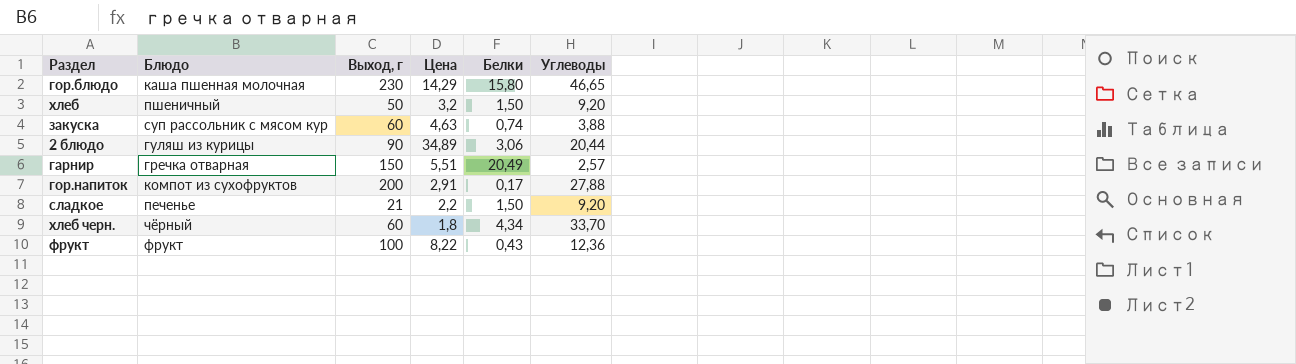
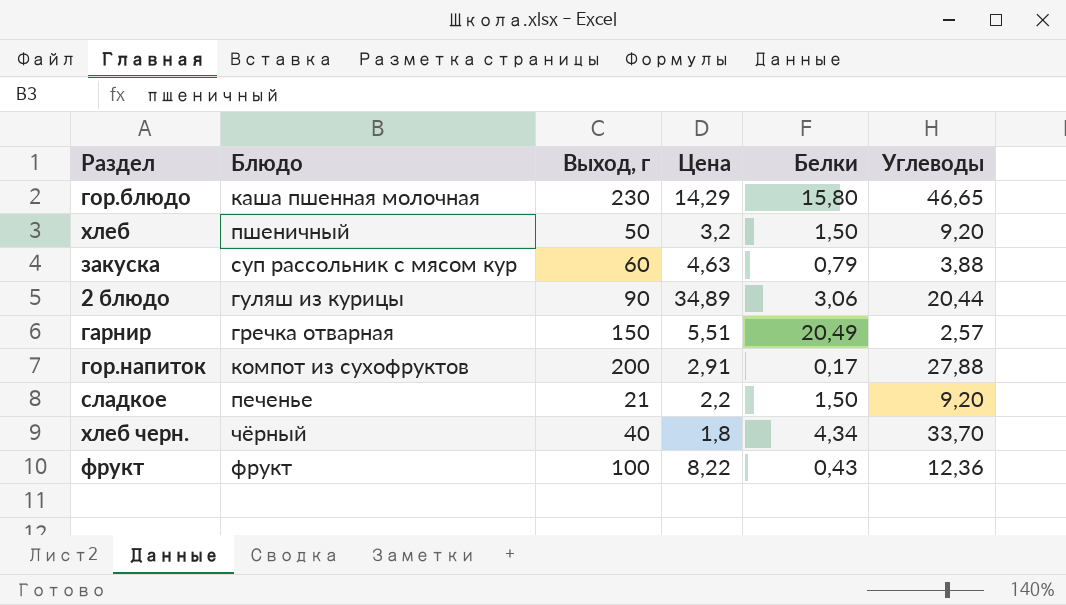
закуска | Белки: 0,74 -> 0,79
хлеб черн. | Выход, г: 60 -> 40

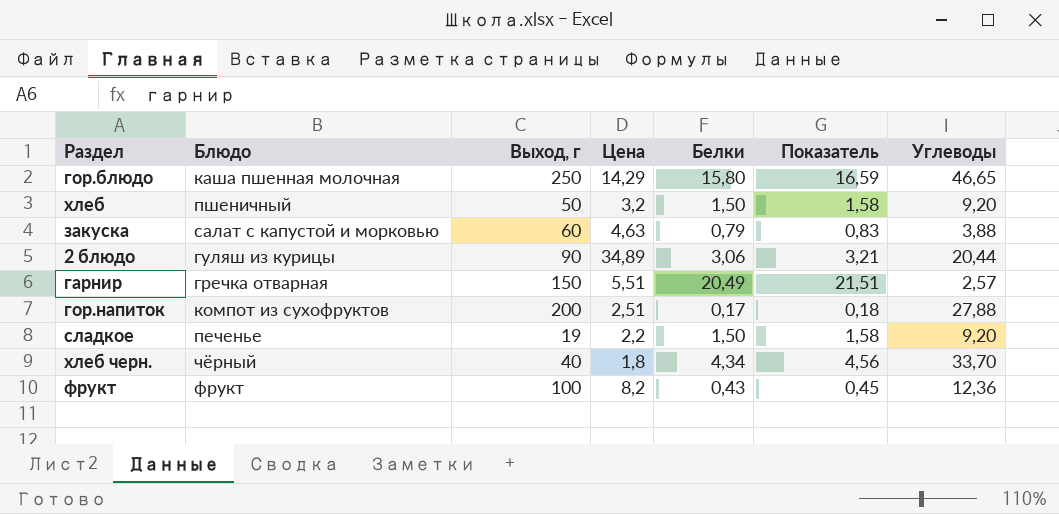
column Показатель | formula: none -> [Белки] * 1,05
гор.блюдо | Выход, г: 230 -> 250
закуска | Блюдо: суп рассольник с мясом кур -> салат с капустой и морковью
гор.напиток | Цена: 2,91 -> 2,51
сладкое | Выход, г: 21 -> 19
фрукт | Цена: 8,22 -> 8,2

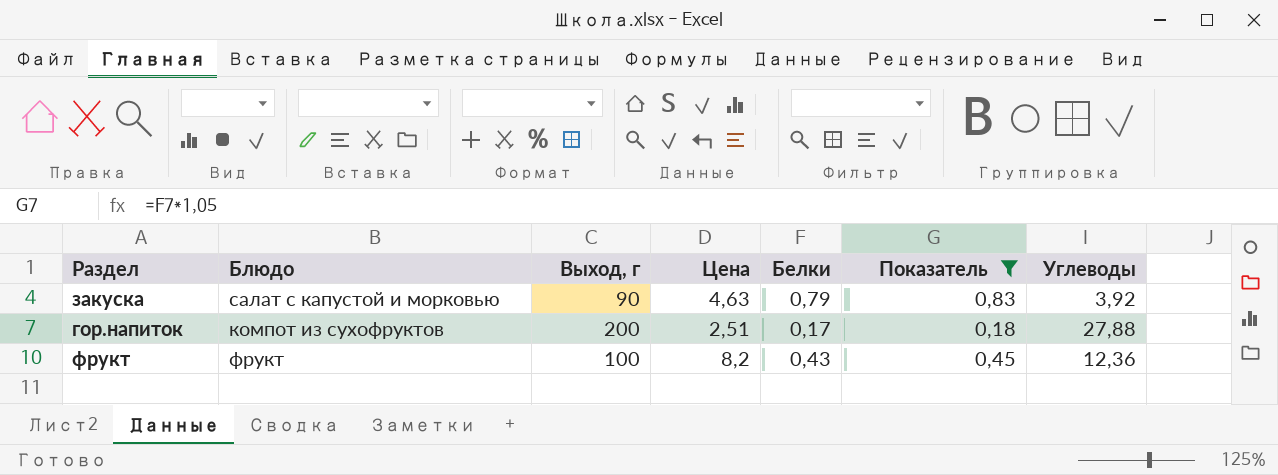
filter: none -> Показатель <= 0,83
закуска | Выход, г: 60 -> 90
закуска | Углеводы: 3,88 -> 3,92

